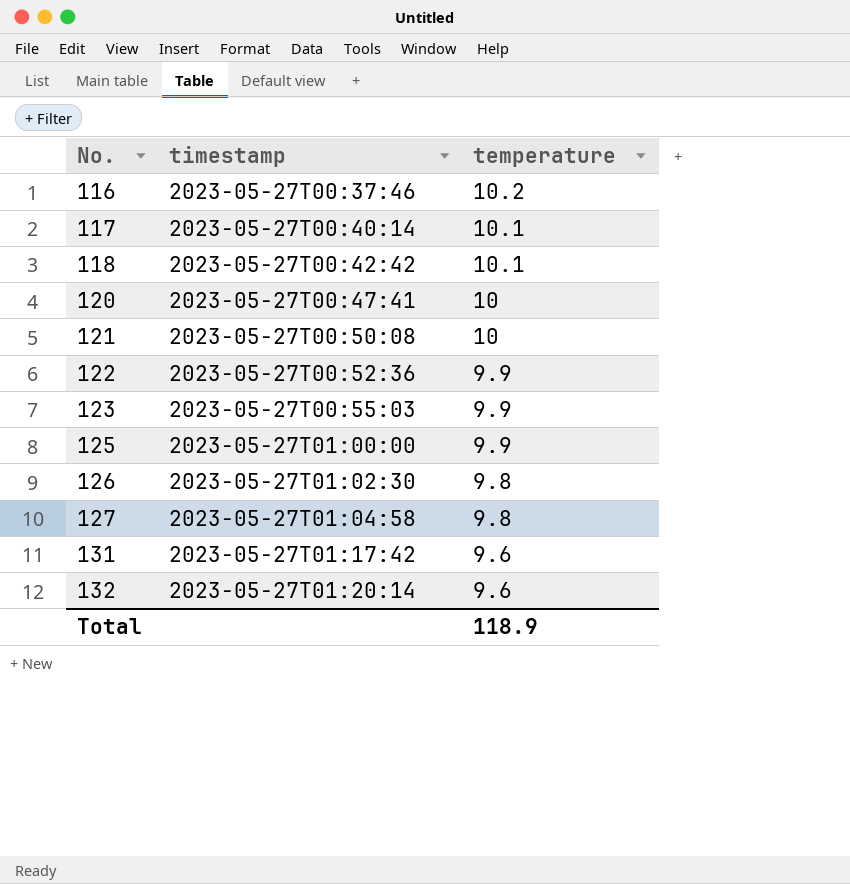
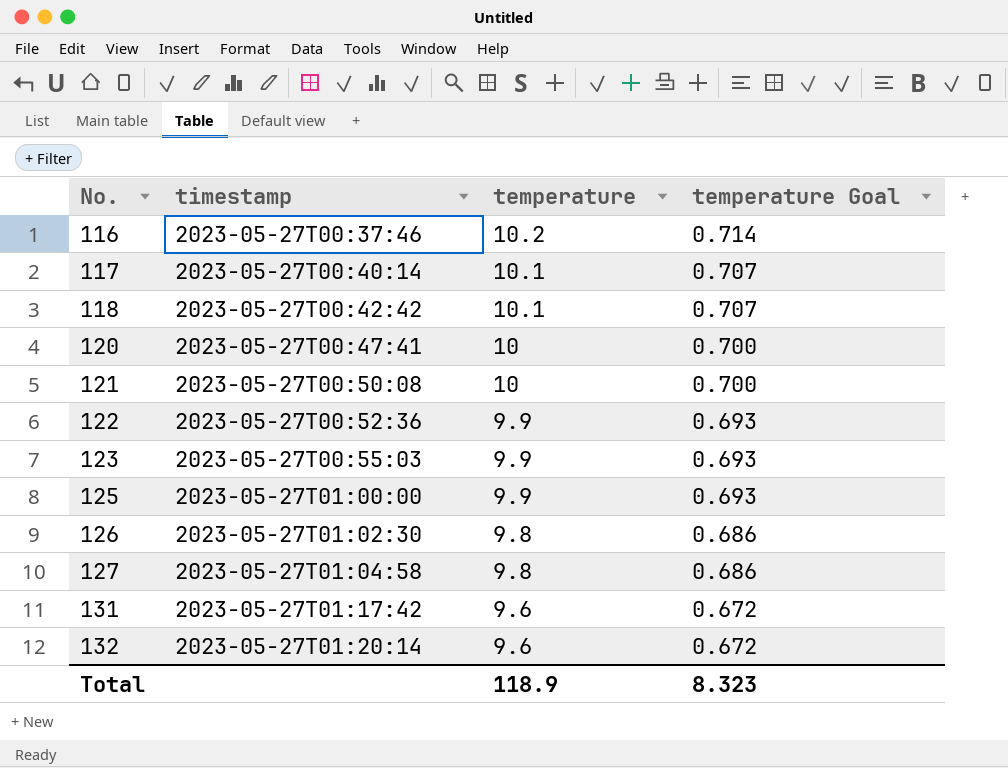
column temperature Goal | formula: none -> [temperature] * 0.07

